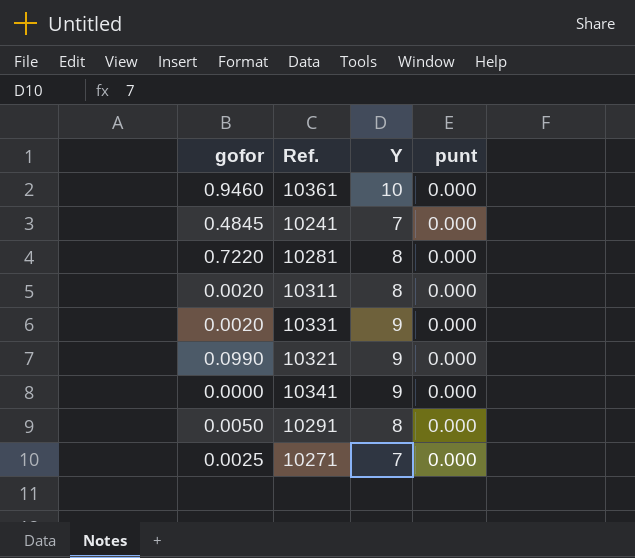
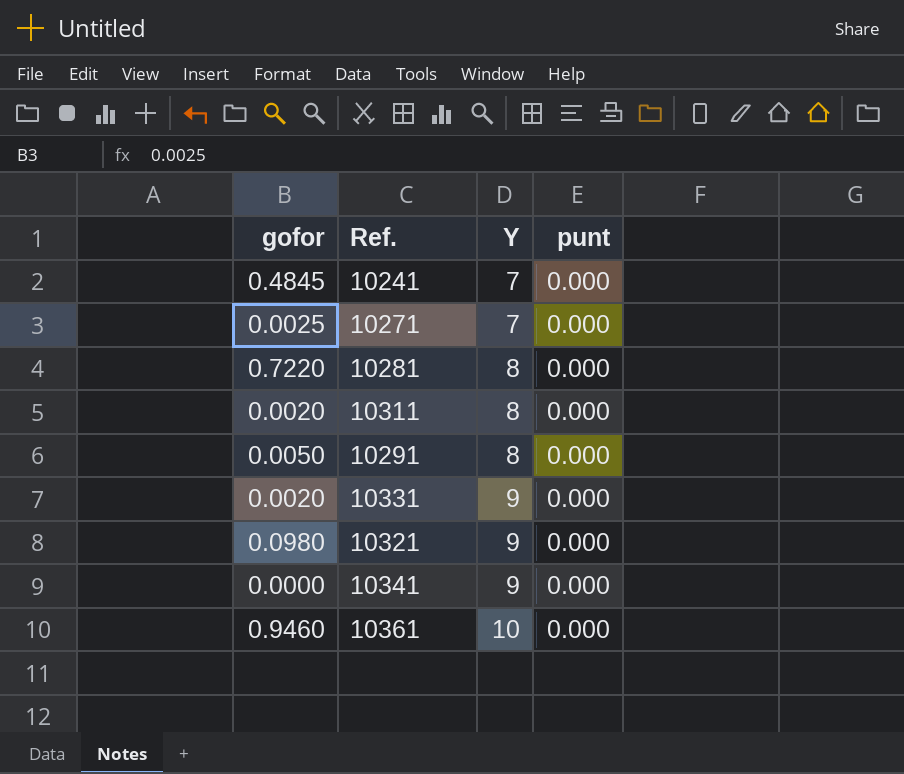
row order: none -> Y ascending
10321 | gofor: 0.0990 -> 0.0980

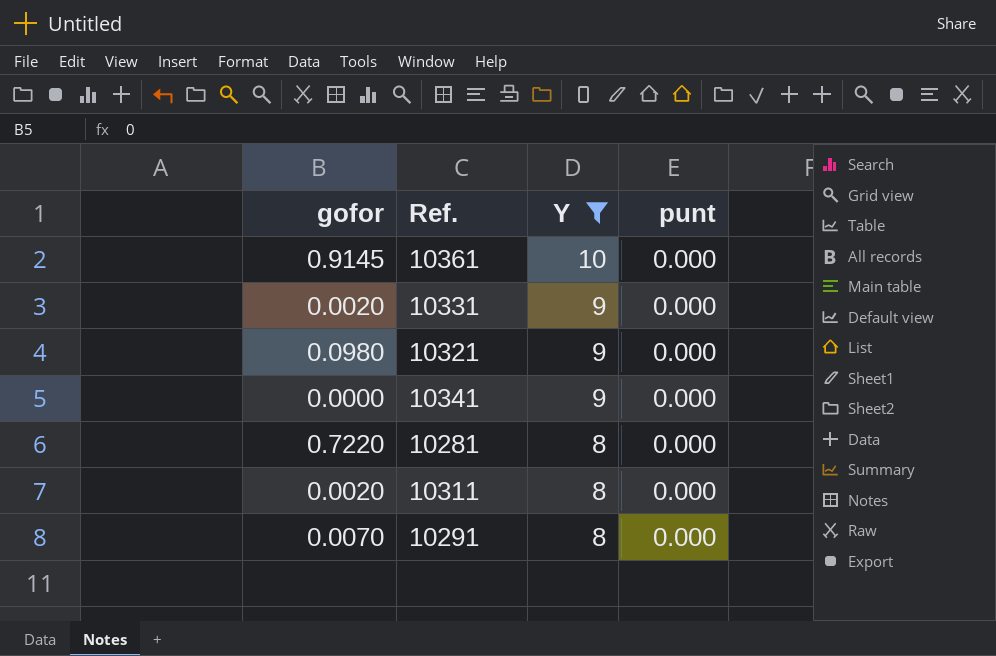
filter: none -> Y != 7
row order: Y ascending -> Y descending
10361 | gofor: 0.9460 -> 0.9145
10291 | gofor: 0.0050 -> 0.0070

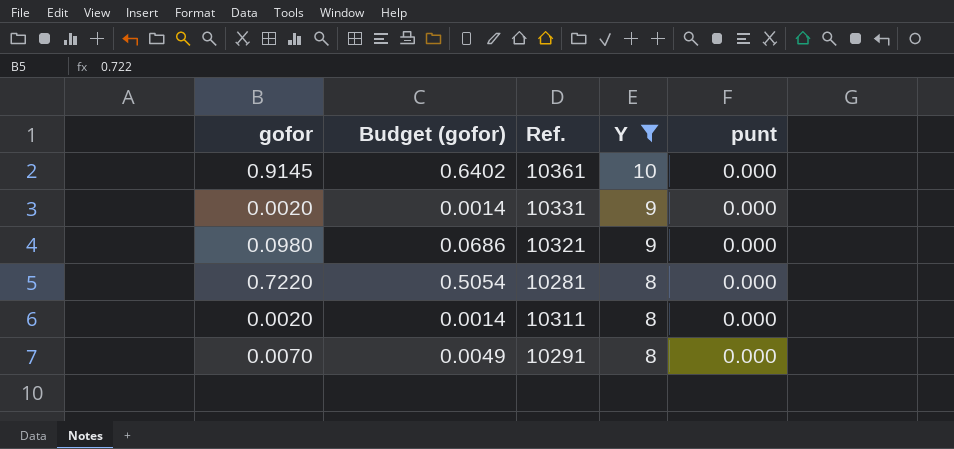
column Budget (gofor) | formula: none -> [gofor] * 0.7
row 10341: 0.0000 | 9 | 0.000 -> none

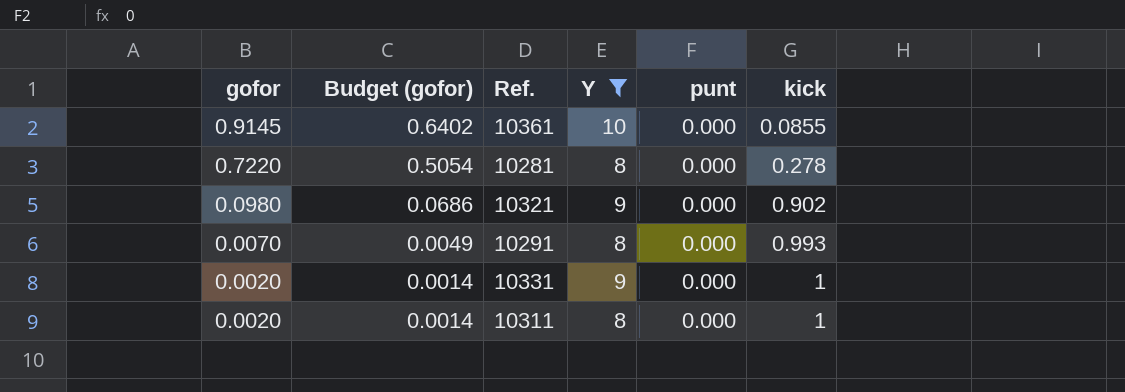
row order: Y descending -> gofor descending
column kick | position: none -> 6

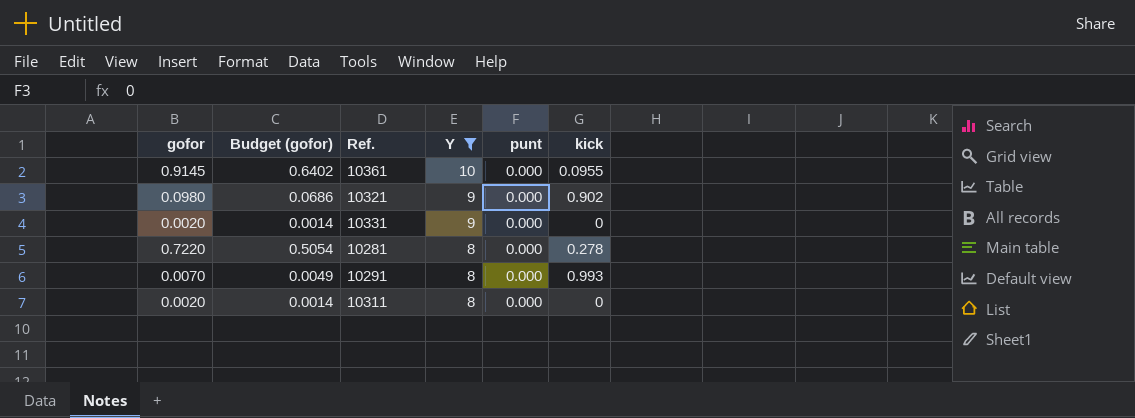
row order: gofor descending -> Y descending
10361 | kick: 0.0855 -> 0.0955
10331 | kick: 1 -> 0
10311 | kick: 1 -> 0

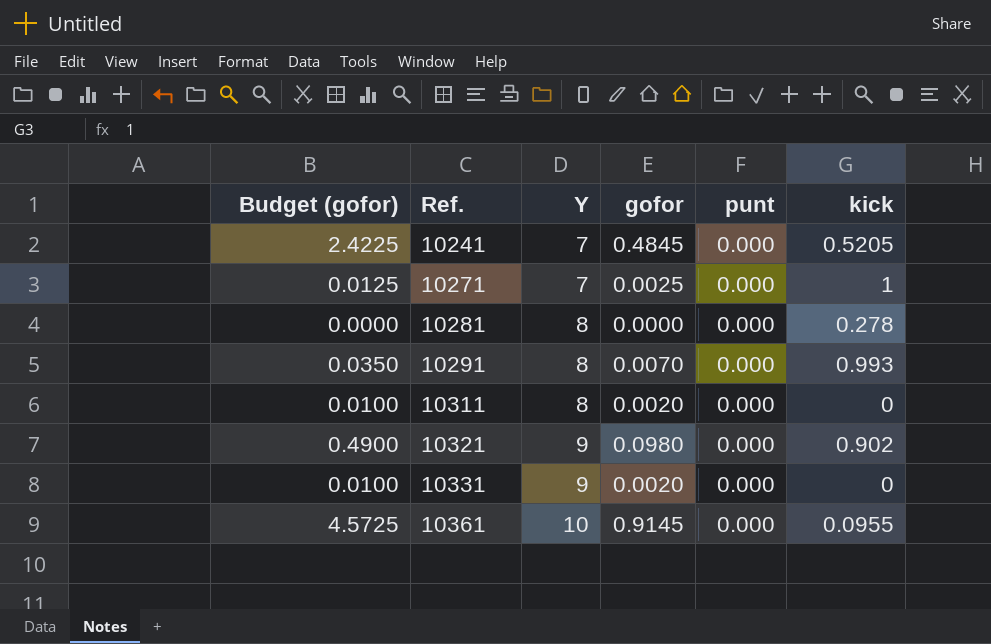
filter: Y != 7 -> none
row order: Y descending -> Ref. ascending
column Budget (gofor) | formula: [gofor] * 0.7 -> [gofor] * 5
column gofor | position: 1 -> 4
10281 | gofor: 0.7220 -> 0.0000

